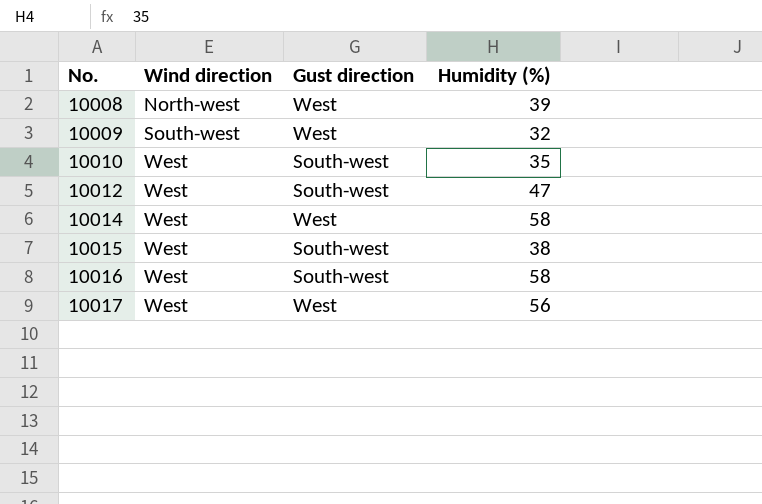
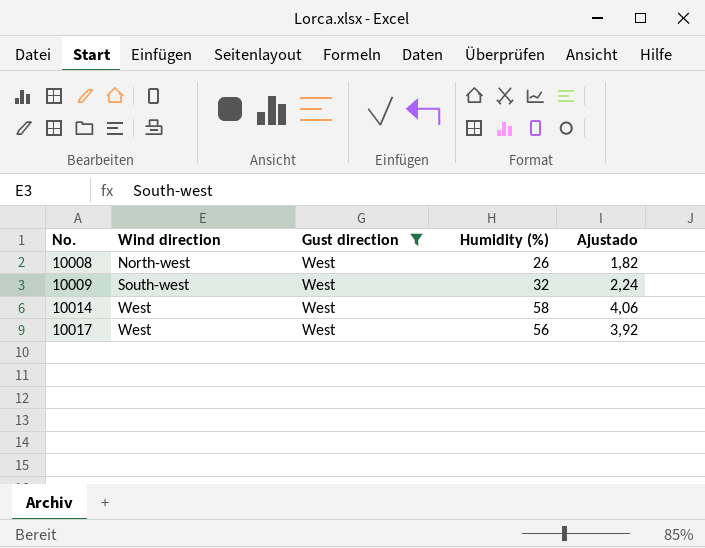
filter: none -> Gust direction = West
column Ajustado | formula: none -> [Humidity (%)] * 0,07
10008 | Humidity (%): 39 -> 26

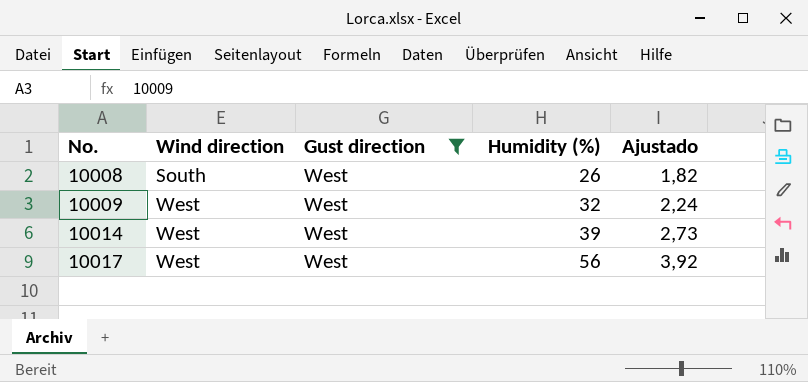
10008 | Wind direction: North-west -> South
10009 | Wind direction: South-west -> West
10014 | Humidity (%): 58 -> 39
10014 | Ajustado: 4,06 -> 2,73

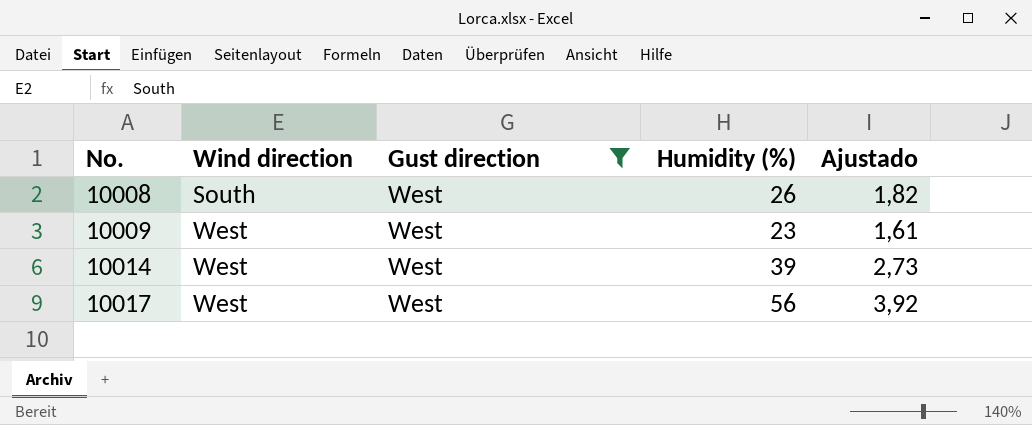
10009 | Humidity (%): 32 -> 23
10009 | Ajustado: 2,24 -> 1,61

